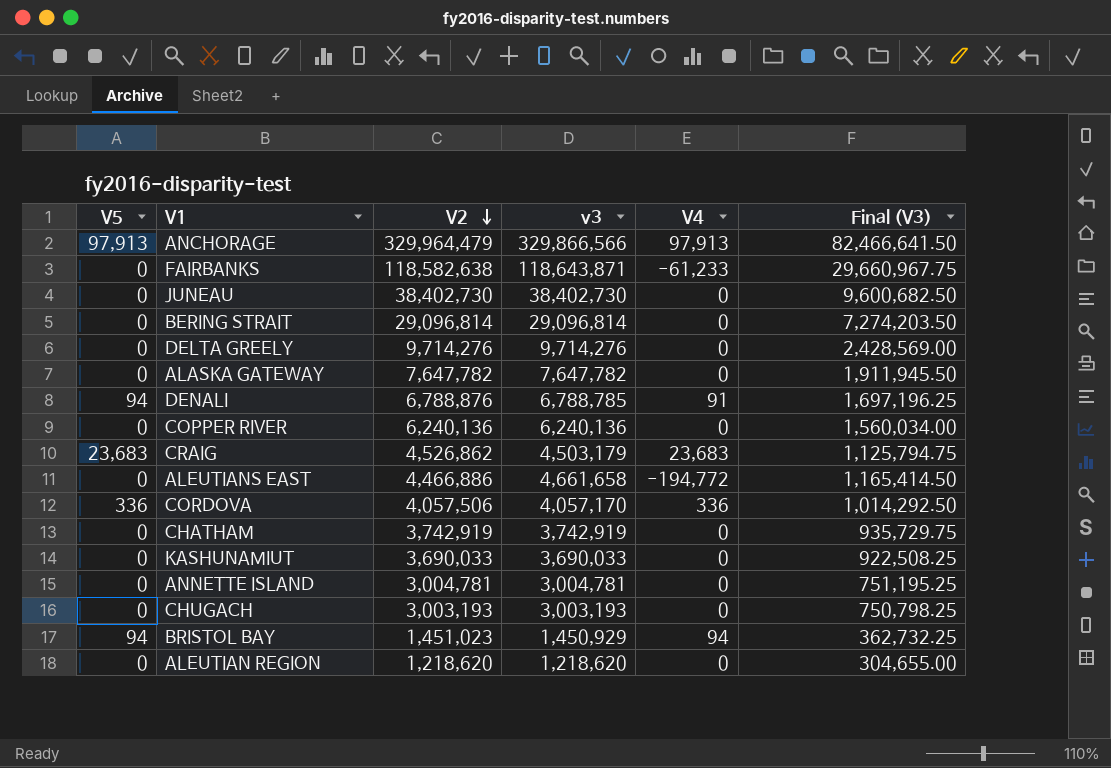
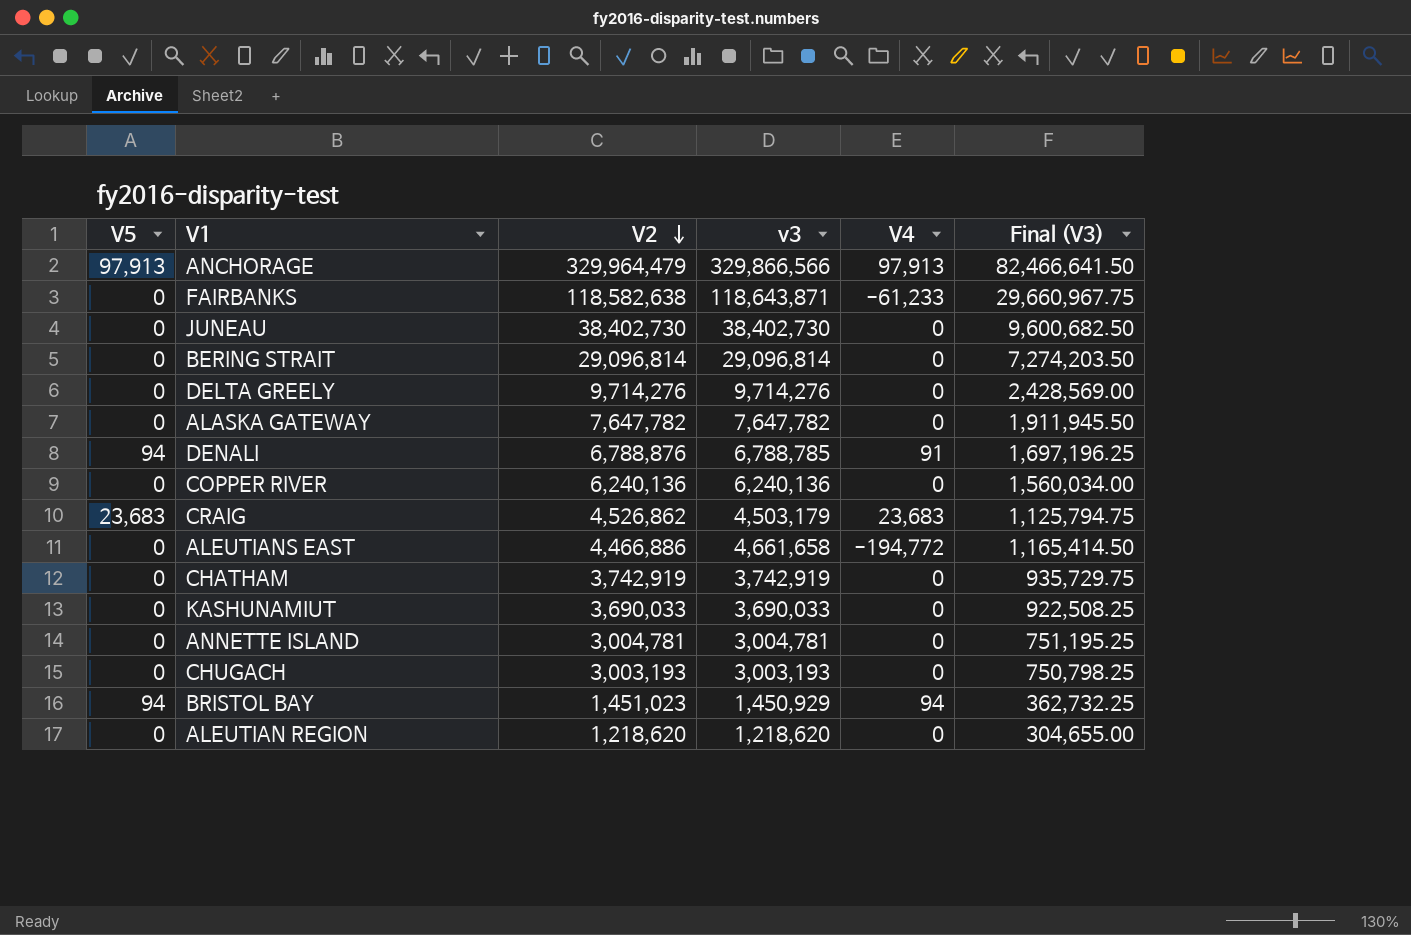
row CORDOVA: 336 | 4,057,506 | 4,057,170 | 336 | 1,014,292.50 -> none

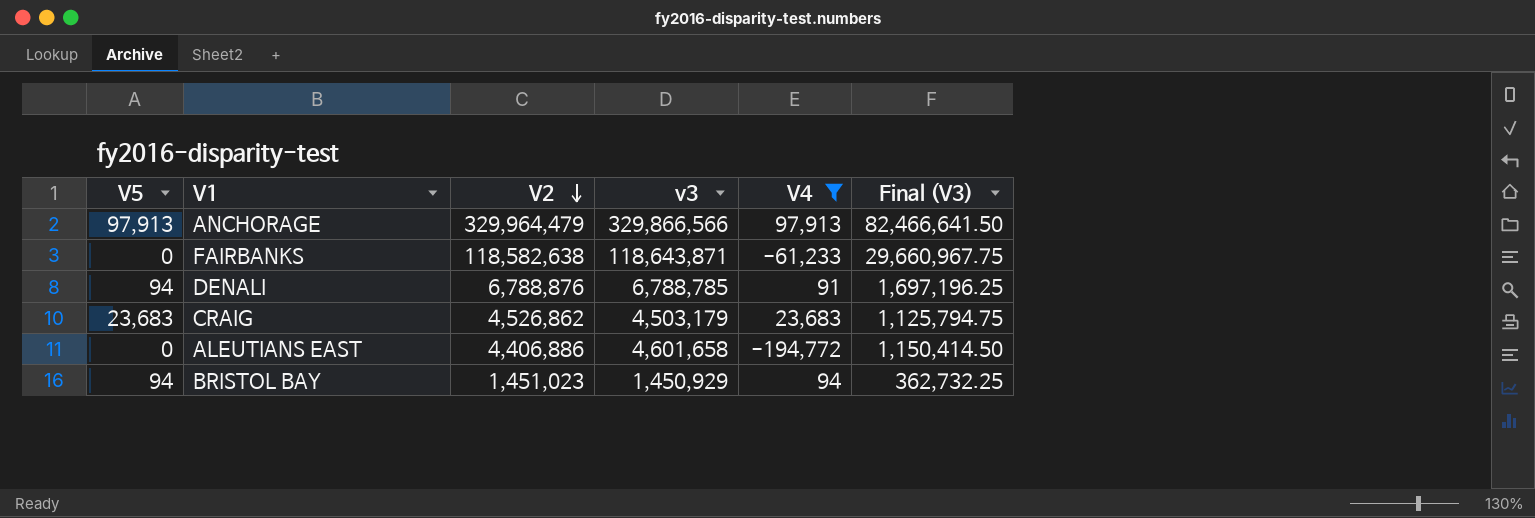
filter: none -> V4 != 0
ALEUTIANS EAST | V2: 4,466,886 -> 4,406,886
ALEUTIANS EAST | v3: 4,661,658 -> 4,601,658
ALEUTIANS EAST | Final (V3): 1,165,414.50 -> 1,150,414.50

